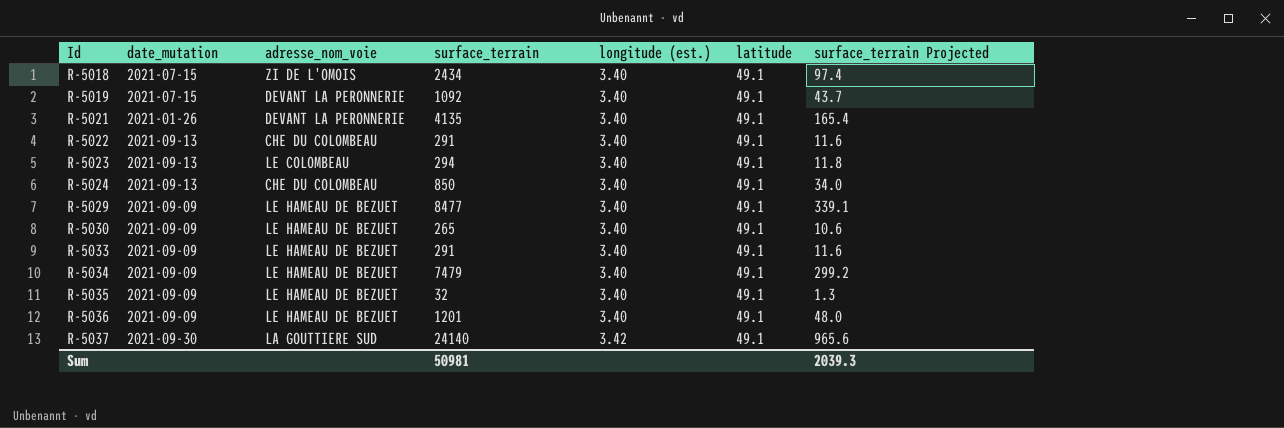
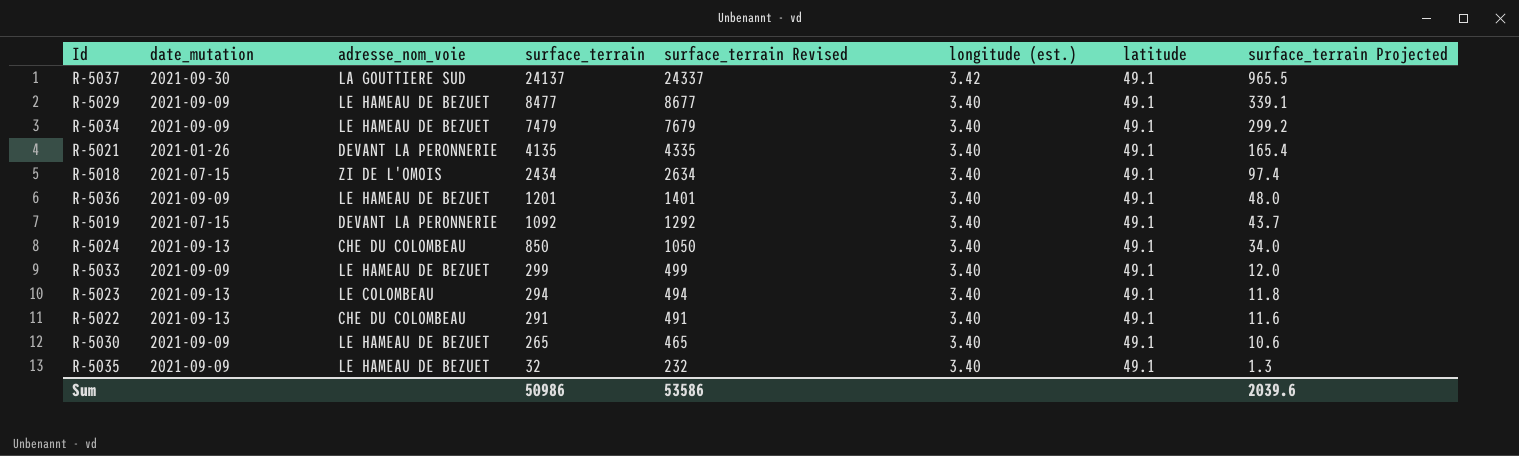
row order: Id ascending -> surface_terrain descending
column surface_terrain Revised | formula: none -> [surface_terrain] + 200
R-5037 | surface_terrain: 24140 -> 24137
R-5037 | surface_terrain Projected: 965.6 -> 965.5
R-5033 | surface_terrain: 291 -> 299
R-5033 | surface_terrain Projected: 11.6 -> 12.0
Sum | surface_terrain: 50981 -> 50986
Sum | surface_terrain Projected: 2039.3 -> 2039.6

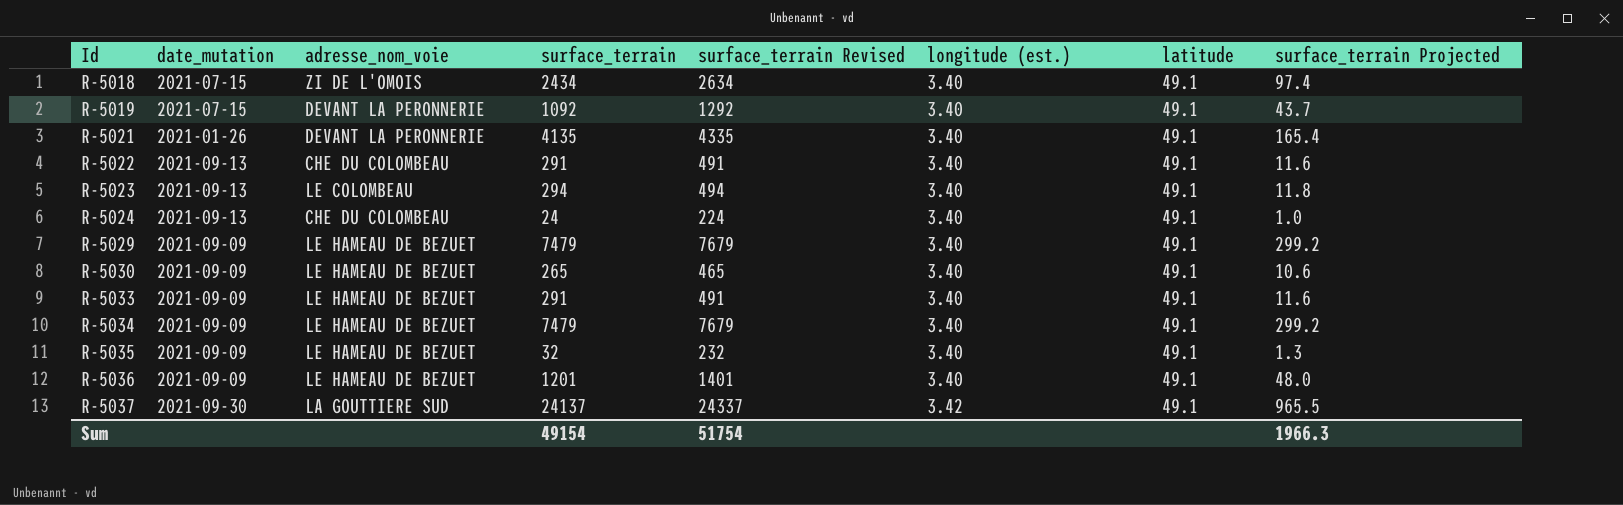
row order: surface_terrain descending -> Id ascending
R-5024 | surface_terrain: 850 -> 24
R-5024 | surface_terrain Revised: 1050 -> 224
R-5024 | surface_terrain Projected: 34.0 -> 1.0
R-5029 | surface_terrain: 8477 -> 7479
R-5029 | surface_terrain Revised: 8677 -> 7679
R-5029 | surface_terrain Projected: 339.1 -> 299.2
R-5033 | surface_terrain: 299 -> 291
R-5033 | surface_terrain Revised: 499 -> 491
R-5033 | surface_terrain Projected: 12.0 -> 11.6
Sum | surface_terrain: 50986 -> 49154
Sum | surface_terrain Revised: 53586 -> 51754
Sum | surface_terrain Projected: 2039.6 -> 1966.3

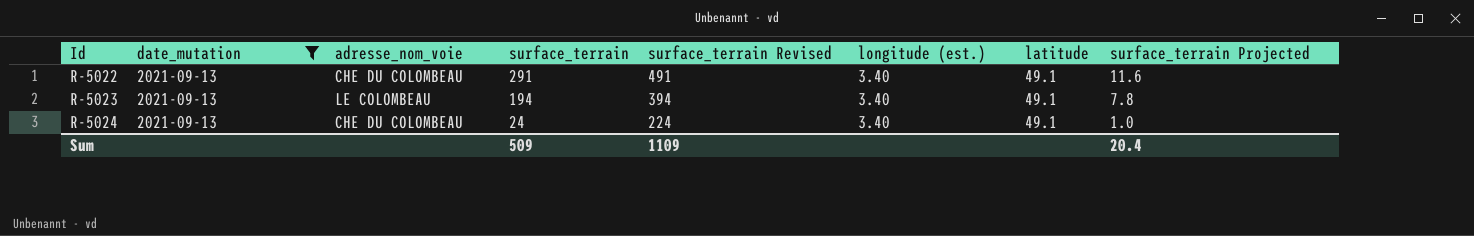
filter: none -> date_mutation = 2021-09-13
R-5023 | surface_terrain: 294 -> 194
R-5023 | surface_terrain Revised: 494 -> 394
R-5023 | surface_terrain Projected: 11.8 -> 7.8
Sum | surface_terrain: 49154 -> 509
Sum | surface_terrain Revised: 51754 -> 1109
Sum | surface_terrain Projected: 1966.3 -> 20.4

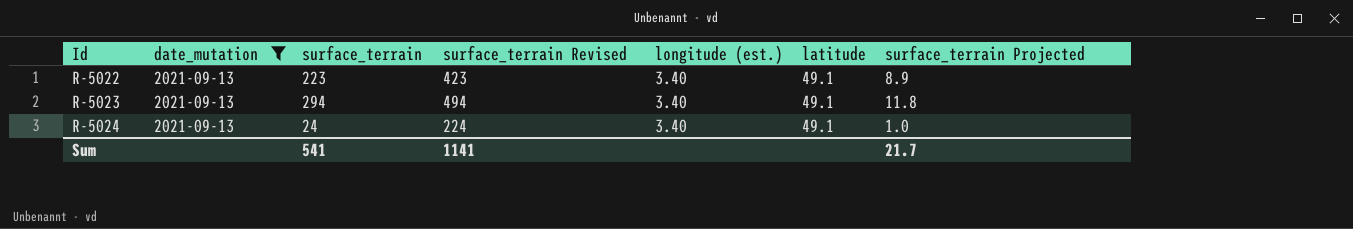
column adresse_nom_voie | position: 3 -> none
R-5022 | surface_terrain: 291 -> 223
R-5022 | surface_terrain Revised: 491 -> 423
R-5022 | surface_terrain Projected: 11.6 -> 8.9
R-5023 | surface_terrain: 194 -> 294
R-5023 | surface_terrain Revised: 394 -> 494
R-5023 | surface_terrain Projected: 7.8 -> 11.8
Sum | surface_terrain: 509 -> 541
Sum | surface_terrain Revised: 1109 -> 1141
Sum | surface_terrain Projected: 20.4 -> 21.7

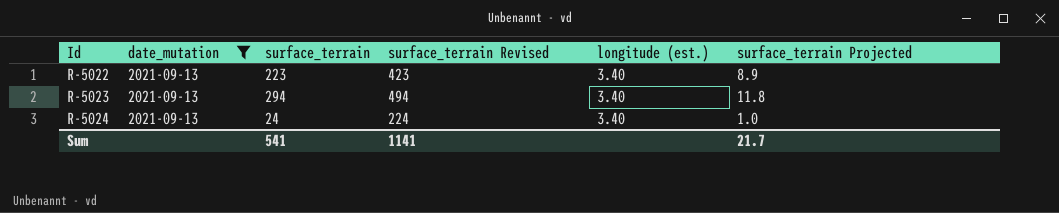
column latitude | position: 6 -> none

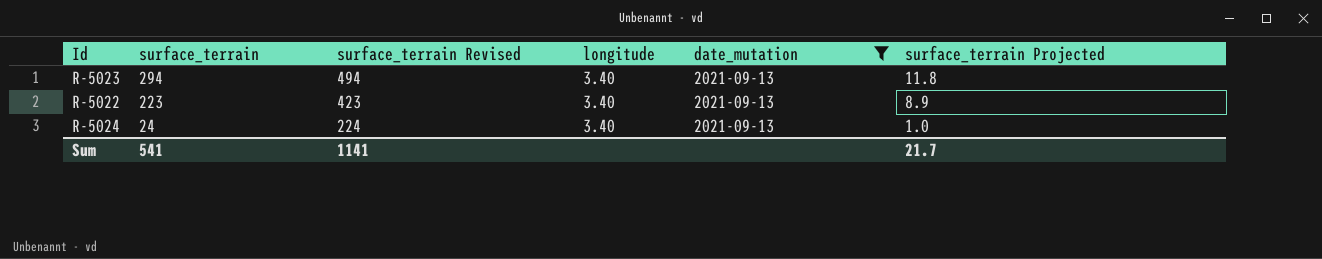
row order: Id ascending -> surface_terrain descending
column name: longitude (est.) -> longitude
column date_mutation | position: 2 -> 5

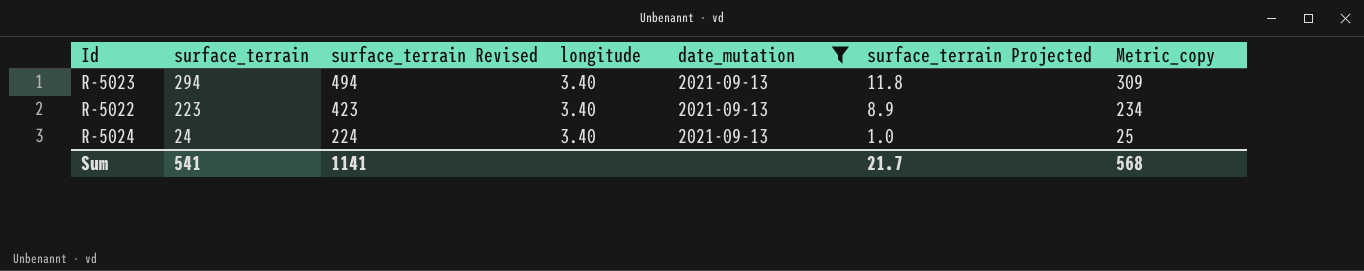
column Metric_copy | formula: none -> [surface_terrain] * 1.05

